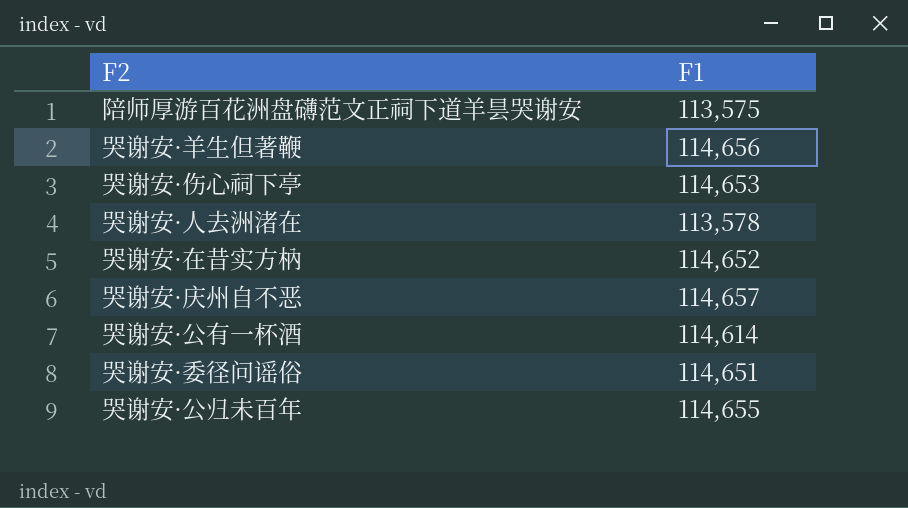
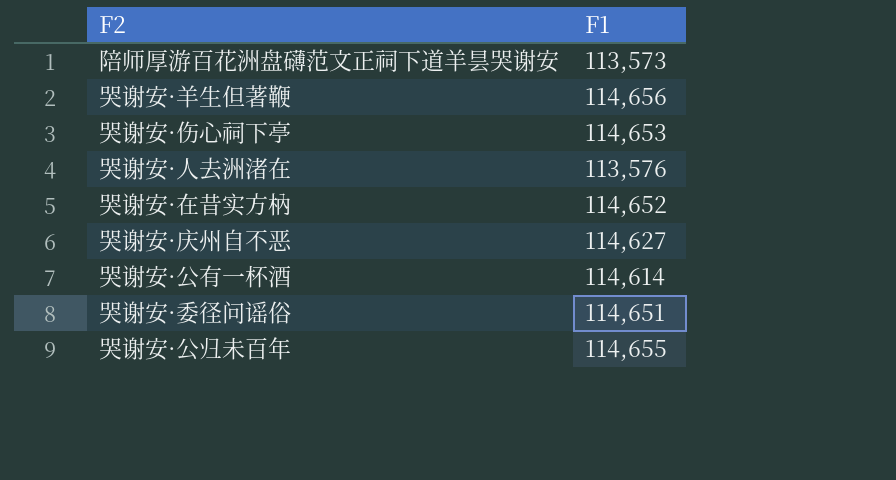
陪师厚游百花洲盘礴范文正祠下道羊昙哭谢安 | F1: 113,575 -> 113,573
哭谢安·人去洲渚在 | F1: 113,578 -> 113,576
哭谢安·庆州自不恶 | F1: 114,657 -> 114,627

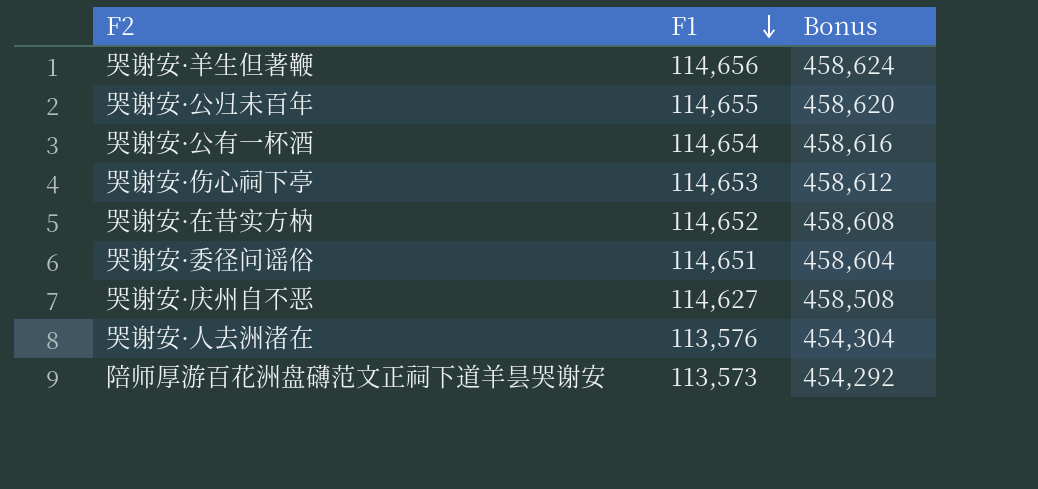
row order: none -> F1 descending
column Bonus | formula: none -> [F1] * 4
哭谢安·公有一杯酒 | F1: 114,614 -> 114,654

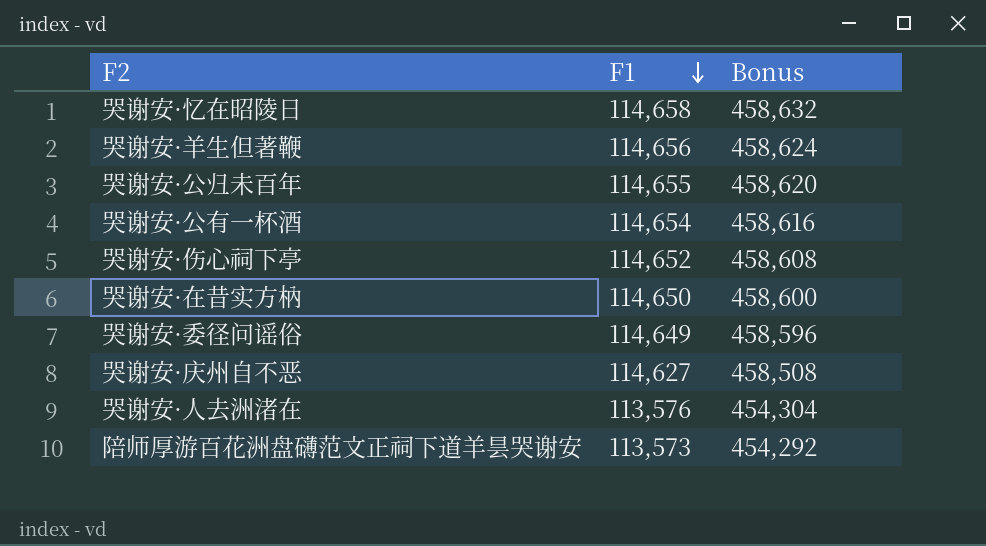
row 哭谢安·忆在昭陵日: none -> 114,658 | 458,632
哭谢安·伤心祠下亭 | F1: 114,653 -> 114,652
哭谢安·伤心祠下亭 | Bonus: 458,612 -> 458,608
哭谢安·在昔实方枘 | F1: 114,652 -> 114,650
哭谢安·在昔实方枘 | Bonus: 458,608 -> 458,600
哭谢安·委径问谣俗 | F1: 114,651 -> 114,649
哭谢安·委径问谣俗 | Bonus: 458,604 -> 458,596

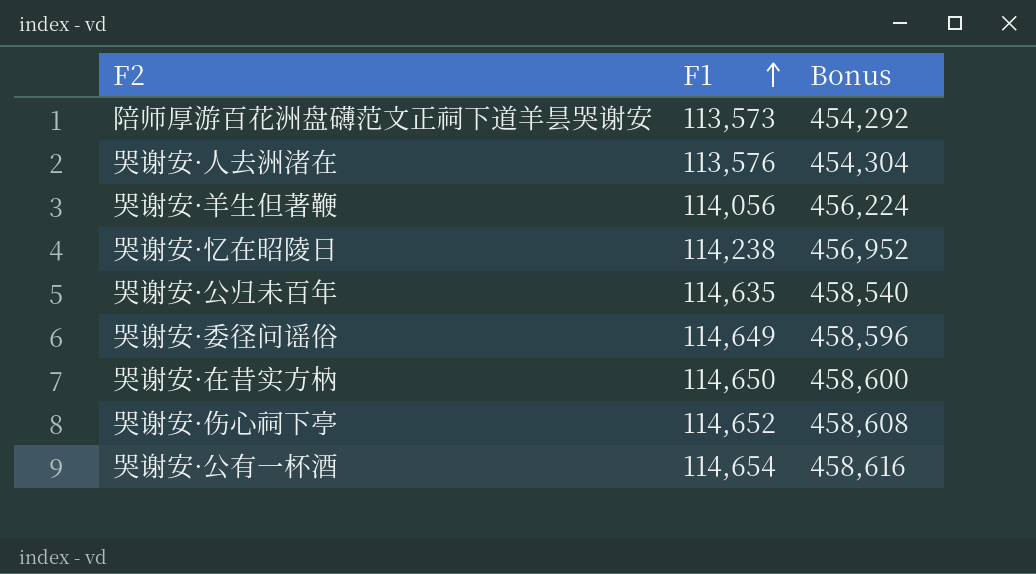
row order: F1 descending -> F1 ascending
row 哭谢安·庆州自不恶: 114,627 | 458,508 -> none
哭谢安·羊生但著鞭 | F1: 114,656 -> 114,056
哭谢安·羊生但著鞭 | Bonus: 458,624 -> 456,224
哭谢安·忆在昭陵日 | F1: 114,658 -> 114,238
哭谢安·忆在昭陵日 | Bonus: 458,632 -> 456,952
哭谢安·公归未百年 | F1: 114,655 -> 114,635
哭谢安·公归未百年 | Bonus: 458,620 -> 458,540

